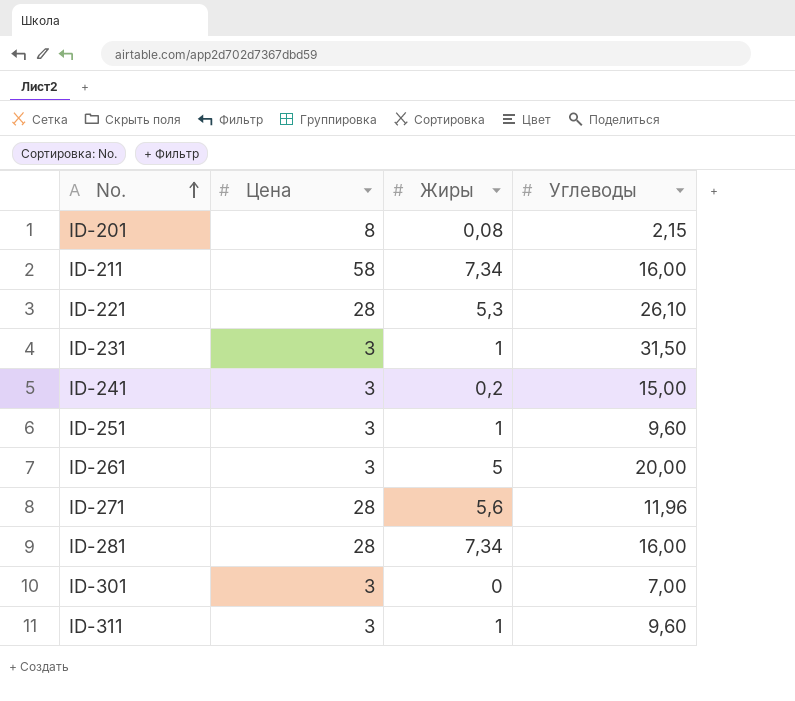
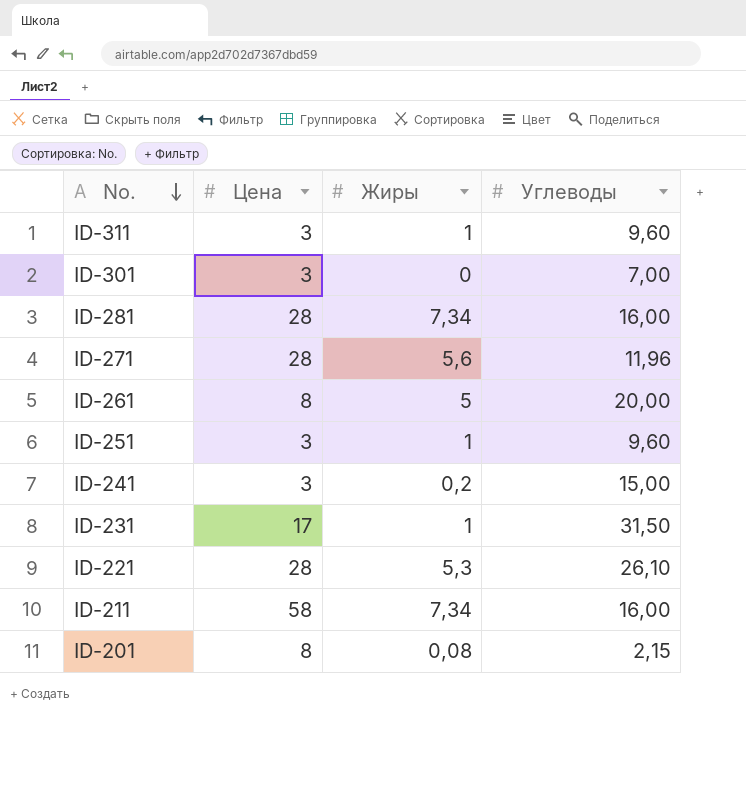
row order: No. ascending -> No. descending
ID-261 | Цена: 3 -> 8
ID-231 | Цена: 3 -> 17

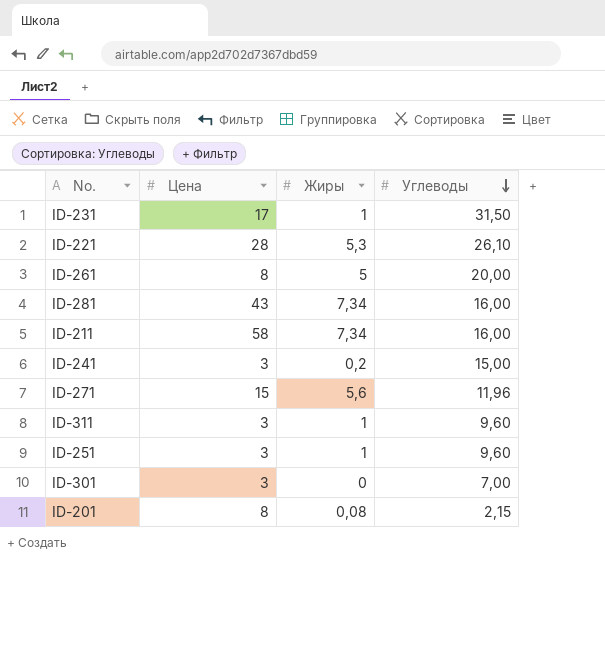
row order: No. descending -> Углеводы descending
ID-281 | Цена: 28 -> 43
ID-271 | Цена: 28 -> 15

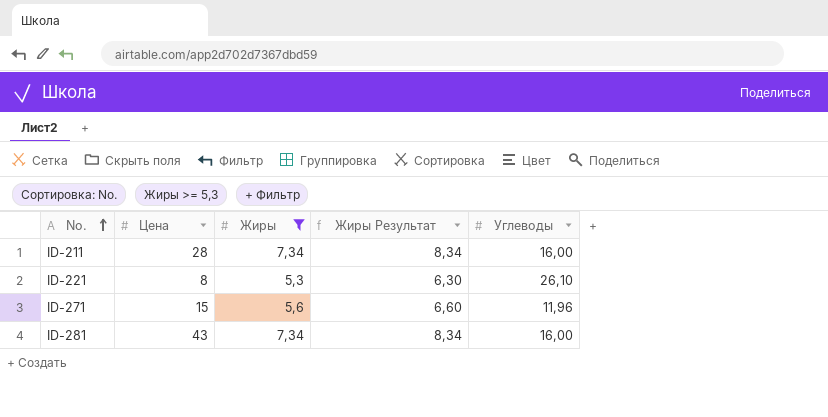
filter: none -> Жиры >= 5,3
row order: Углеводы descending -> No. ascending
column Жиры Результат | formula: none -> [Жиры] + 1
ID-211 | Цена: 58 -> 28
ID-221 | Цена: 28 -> 8

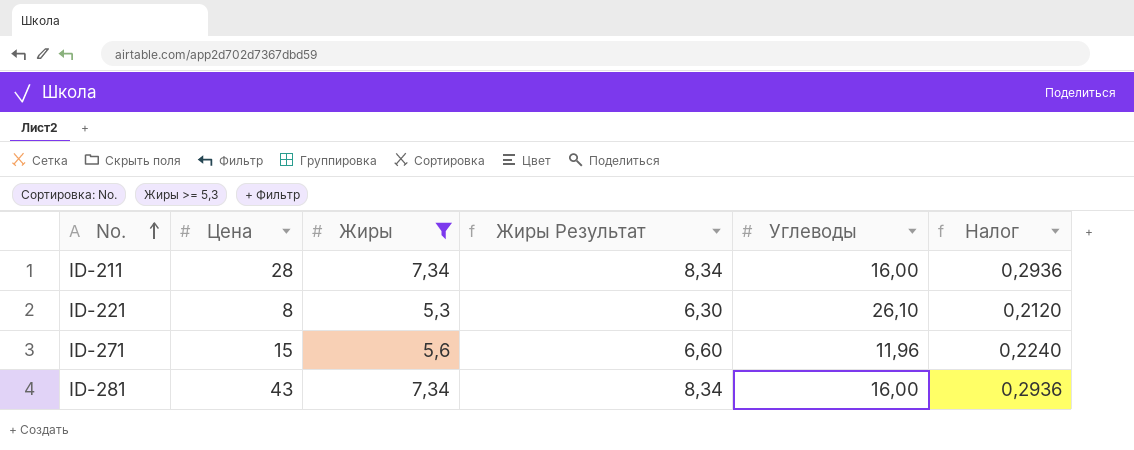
column Налог | formula: none -> [Жиры] * 0,04

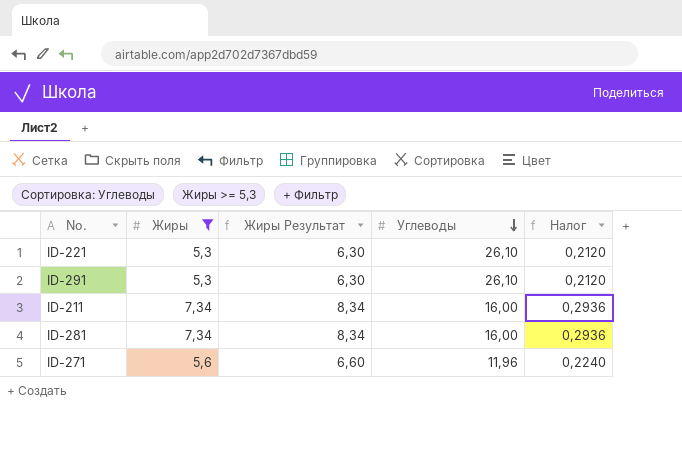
row order: No. ascending -> Углеводы descending
column Цена | position: 2 -> none
row ID-291: none -> 5,3 | 6,30 | 26,10 | 0,2120

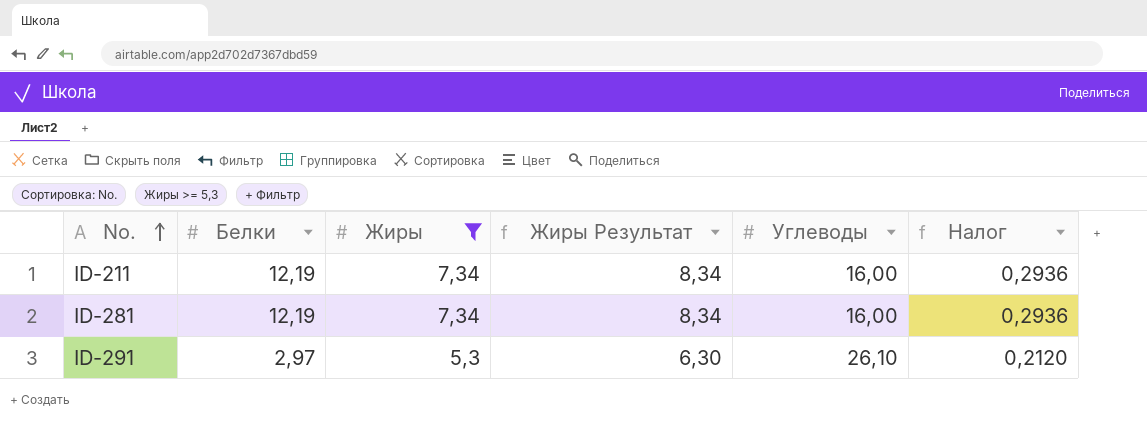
row order: Углеводы descending -> No. ascending
column Белки | position: none -> 2
row ID-221: 5,3 | 6,30 | 26,10 | 0,2120 -> none
row ID-271: 5,6 | 6,60 | 11,96 | 0,2240 -> none

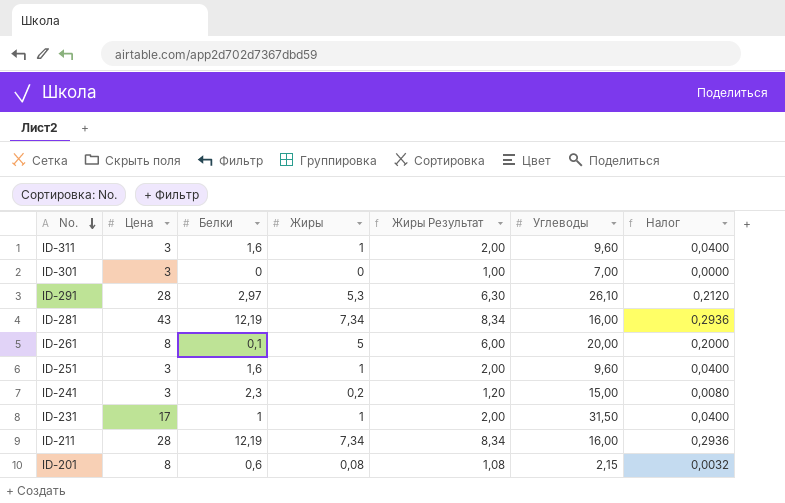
filter: Жиры >= 5,3 -> none
row order: No. ascending -> No. descending
column Цена | position: none -> 2

